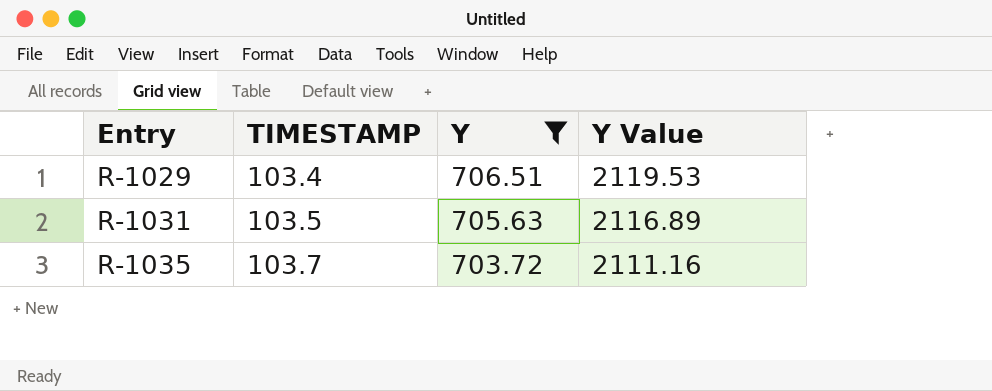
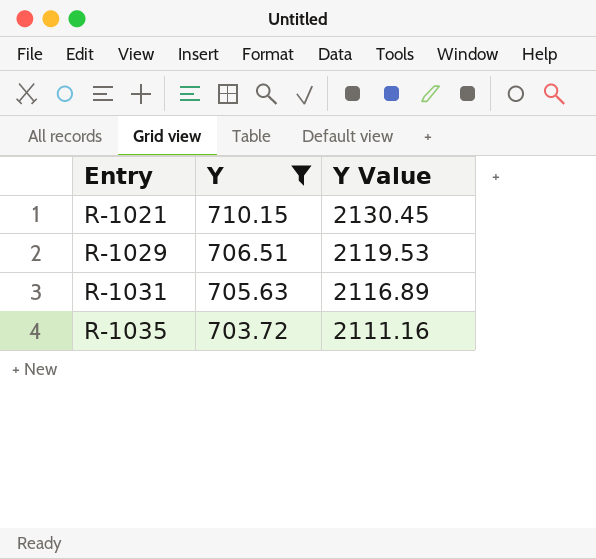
column TIMESTAMP | position: 2 -> none
row R-1021: none -> 710.15 | 2130.45

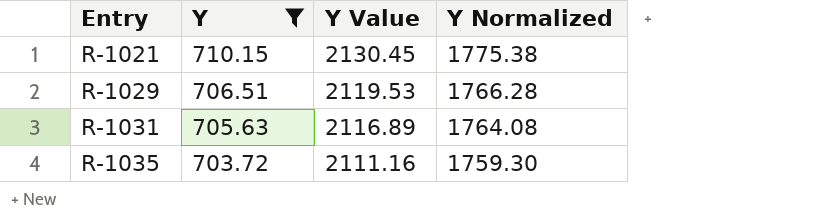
column Y Normalized | formula: none -> [Y] * 2.5

